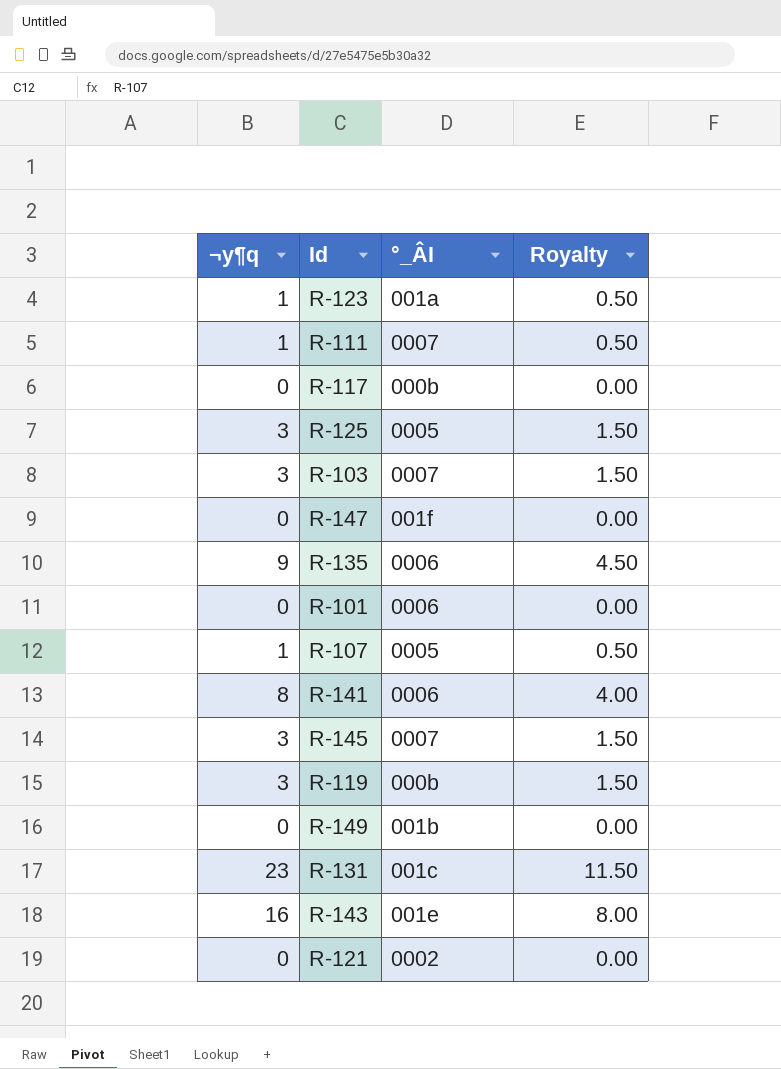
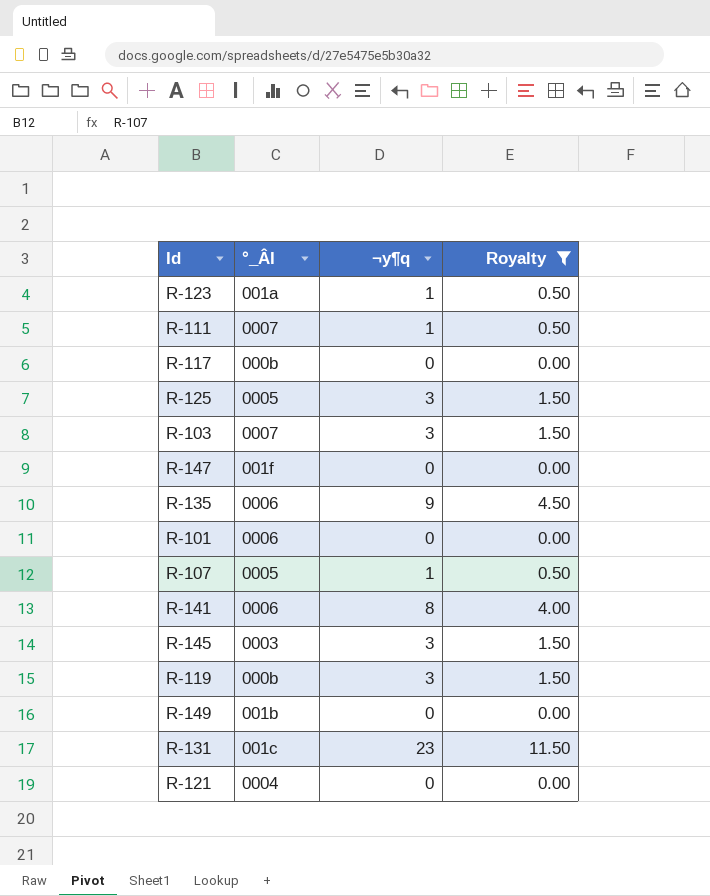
filter: none -> Royalty != 8.00
column ¬y¶q | position: 1 -> 3
R-145 | °_ÂI: 0007 -> 0003
R-121 | °_ÂI: 0002 -> 0004

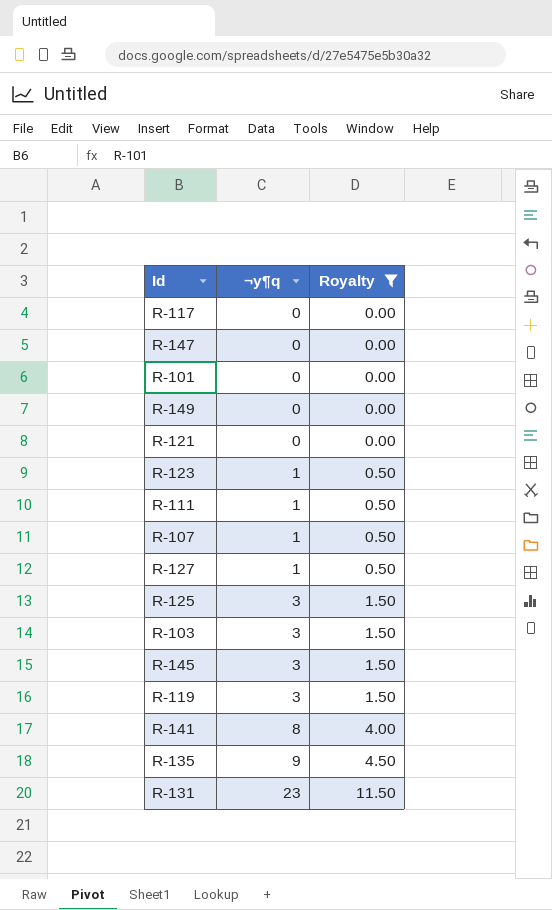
row order: none -> ¬y¶q ascending
column °_ÂI | position: 2 -> none
row R-127: none -> 1 | 0.50

